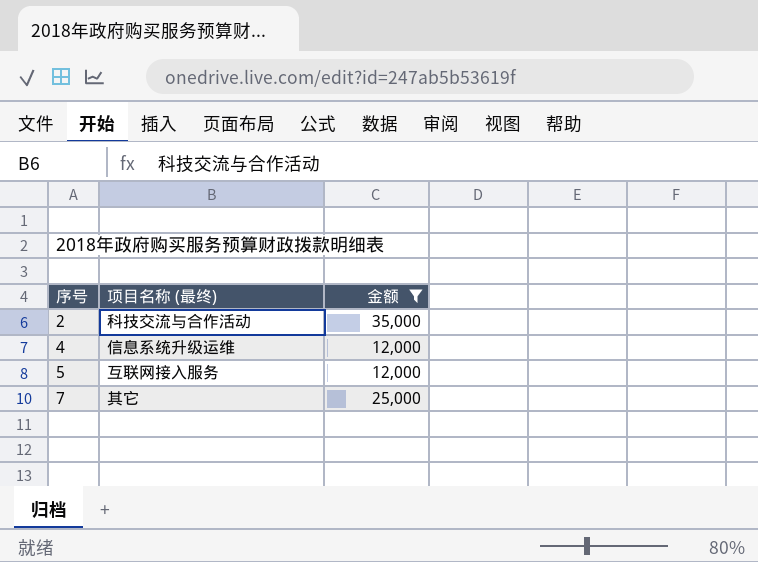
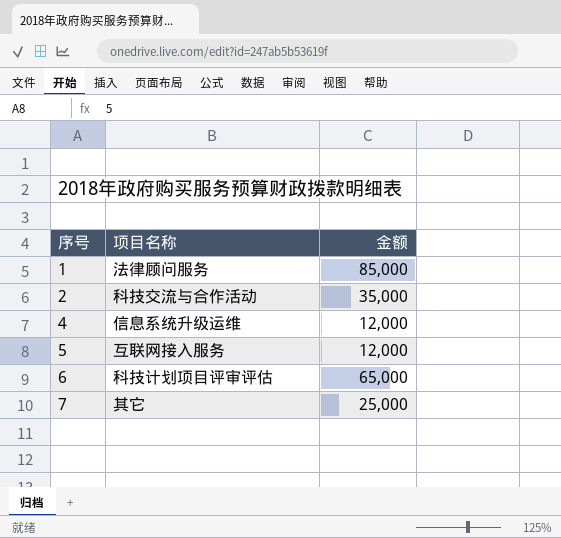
filter: 金额 <= 35,000 -> none
column name: 项目名称 (最终) -> 项目名称

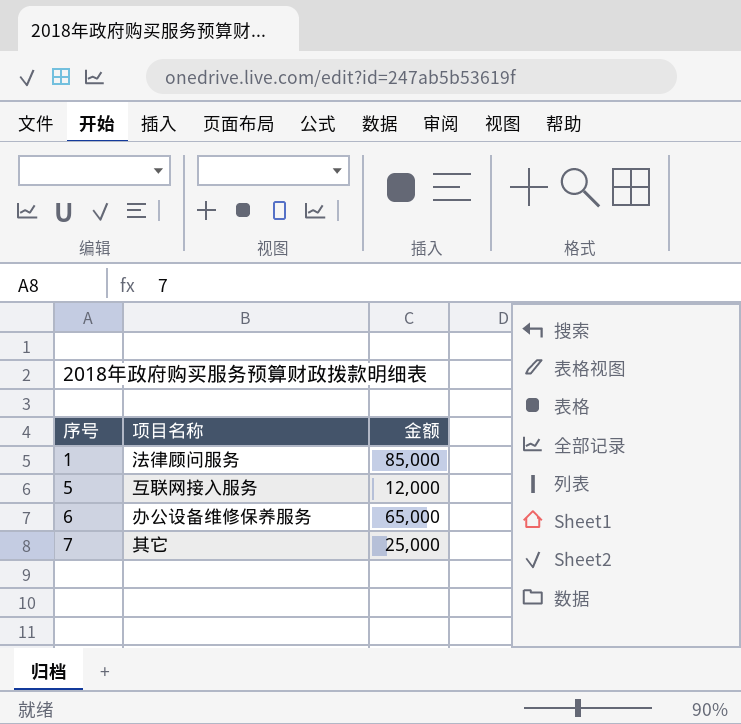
row 2: 科技交流与合作活动 | 35,000 -> none
row 4: 信息系统升级运维 | 12,000 -> none
6 | 项目名称: 科技计划项目评审评估 -> 办公设备维修保养服务

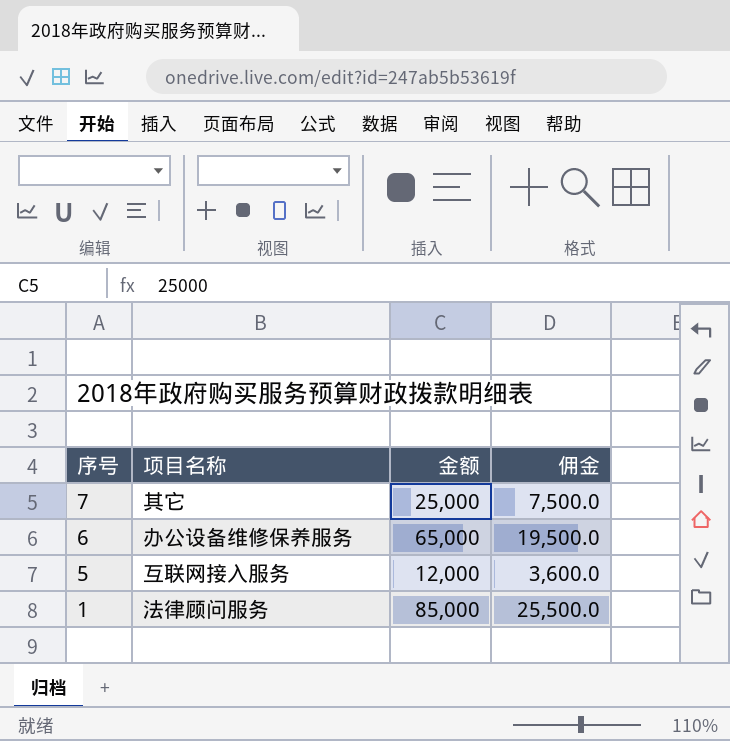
row order: 序号 ascending -> 序号 descending
column 佣金 | formula: none -> [金额] * 0.3

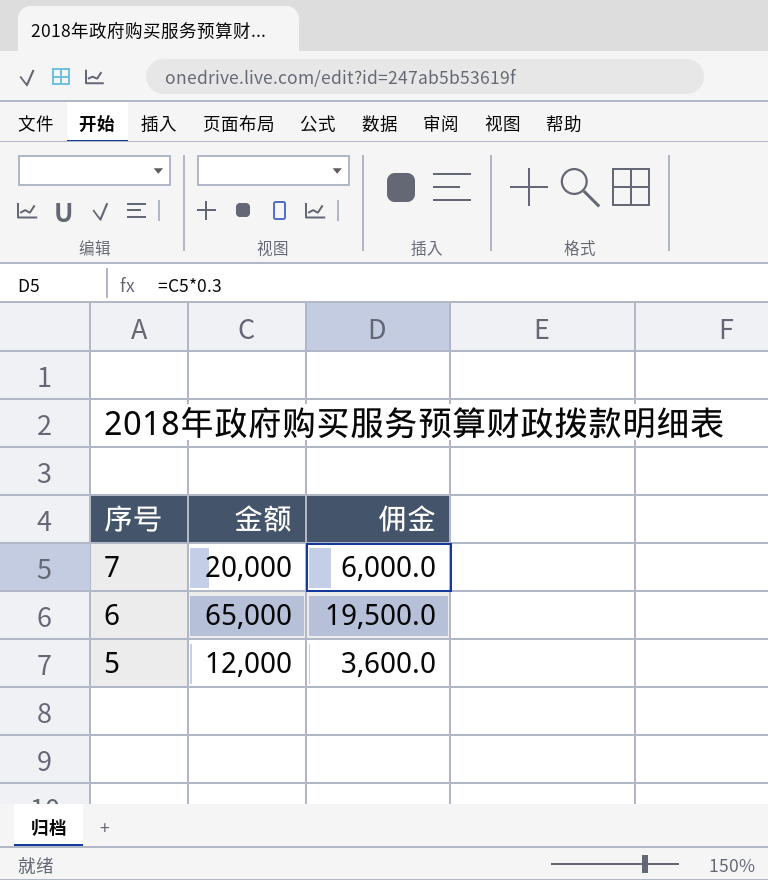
column 项目名称 | position: 2 -> none
row 1: 法律顾问服务 | 85,000 | 25,500.0 -> none
7 | 金额: 25,000 -> 20,000
7 | 佣金: 7,500.0 -> 6,000.0

